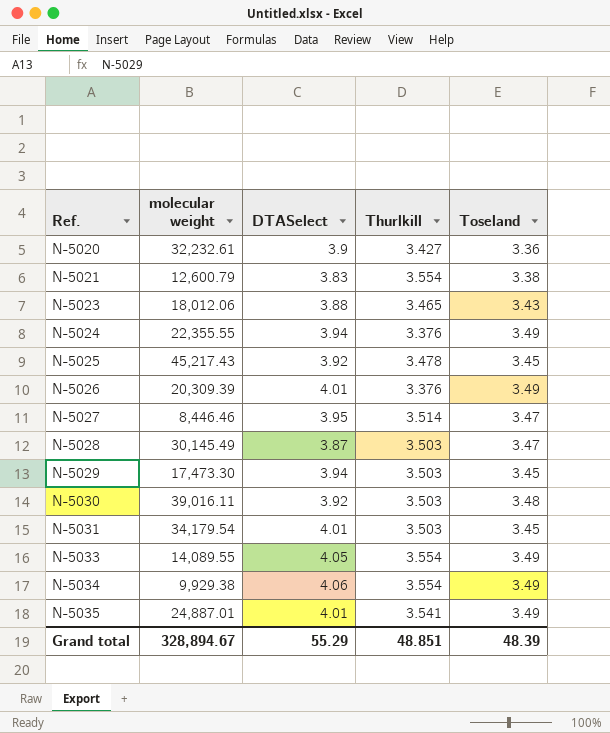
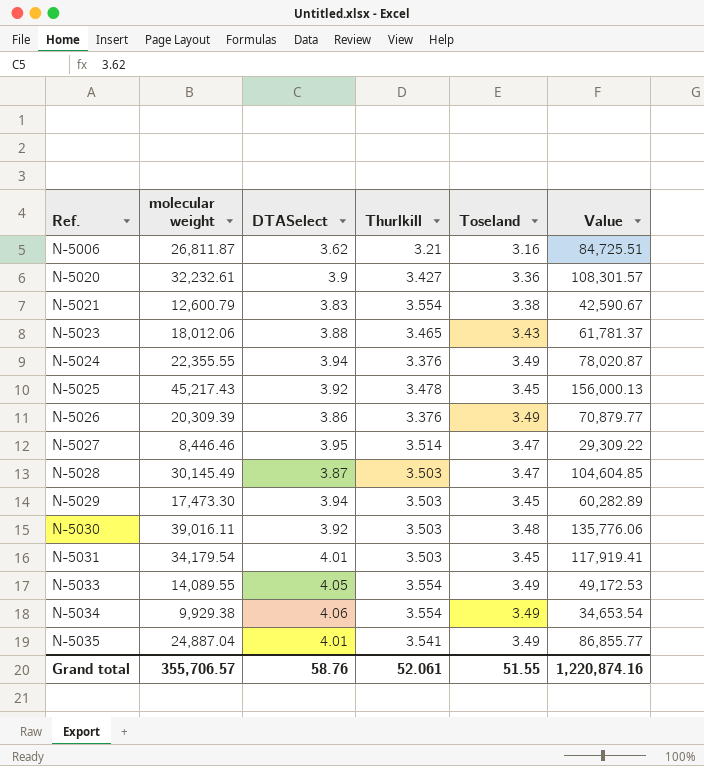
column Value | formula: none -> [molecular weight] * [Toseland]
row N-5006: none -> 26,811.87 | 3.62 | 3.21 | 3.16 | 84,725.51
N-5026 | DTASelect: 4.01 -> 3.86
N-5035 | molecular weight: 24,887.01 -> 24,887.04
Grand total | molecular weight: 328,894.67 -> 355,706.57
Grand total | DTASelect: 55.29 -> 58.76
Grand total | Thurlkill: 48.851 -> 52.061
Grand total | Toseland: 48.39 -> 51.55

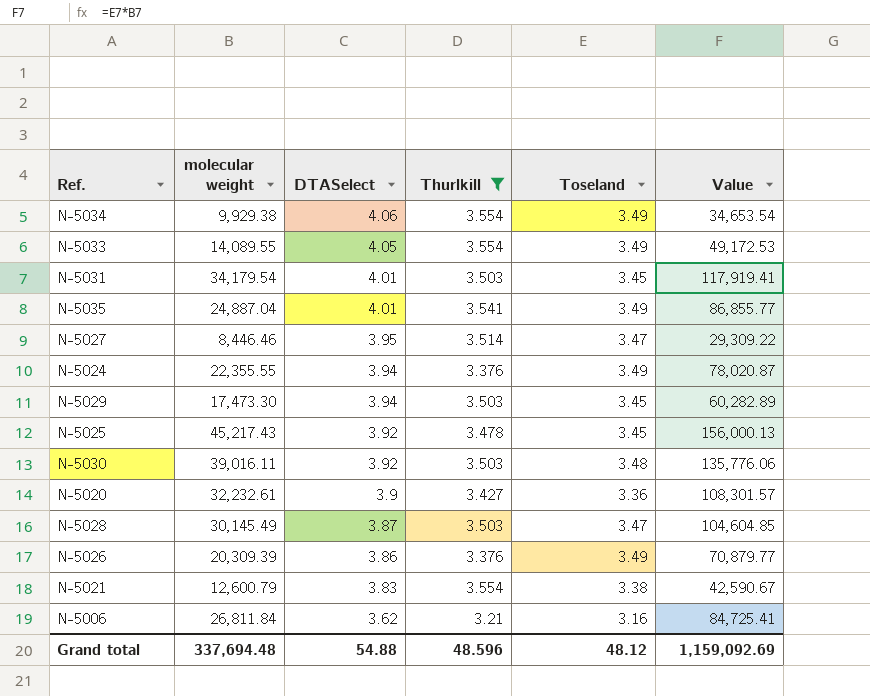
filter: none -> Thurlkill != 3.465
row order: Ref. ascending -> DTASelect descending
N-5006 | molecular weight: 26,811.87 -> 26,811.84
N-5006 | Value: 84,725.51 -> 84,725.41
Grand total | molecular weight: 355,706.57 -> 337,694.48
Grand total | DTASelect: 58.76 -> 54.88
Grand total | Thurlkill: 52.061 -> 48.596
Grand total | Toseland: 51.55 -> 48.12
Grand total | Value: 1,220,874.16 -> 1,159,092.69

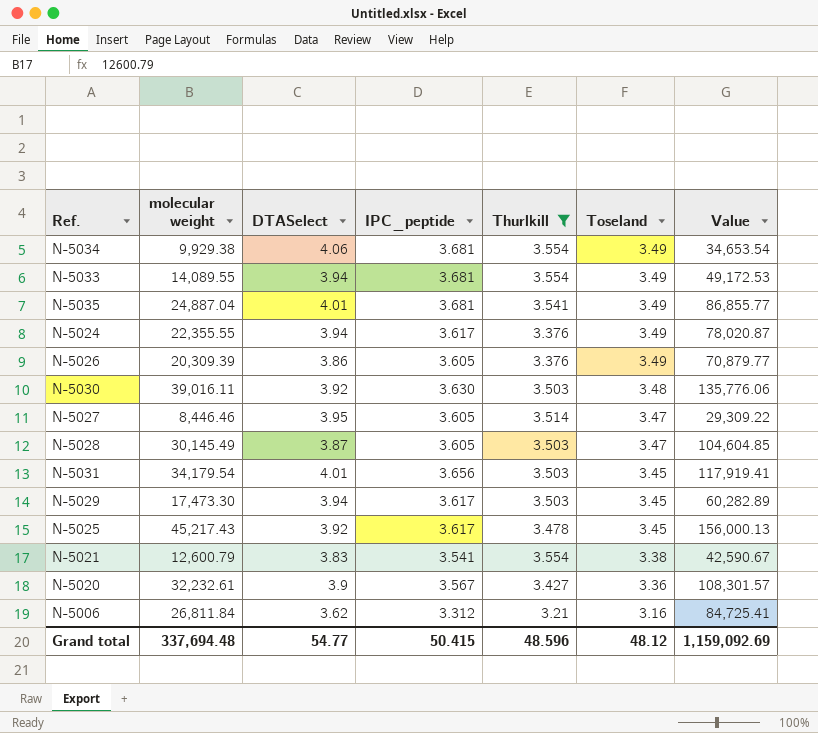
row order: DTASelect descending -> Toseland descending
column IPC_peptide | position: none -> 4
N-5033 | DTASelect: 4.05 -> 3.94
Grand total | DTASelect: 54.88 -> 54.77

